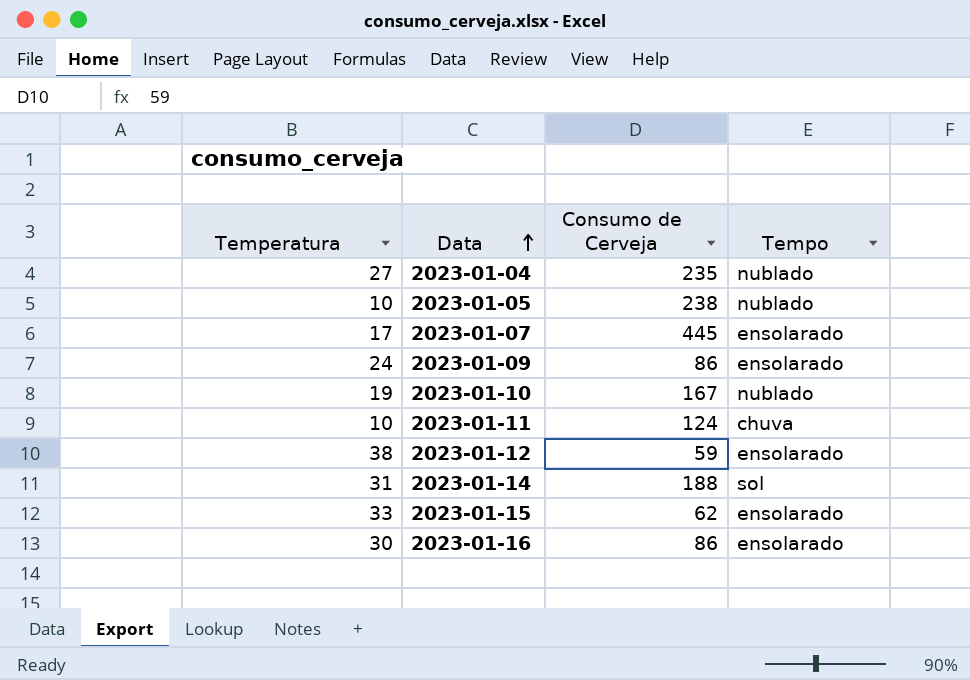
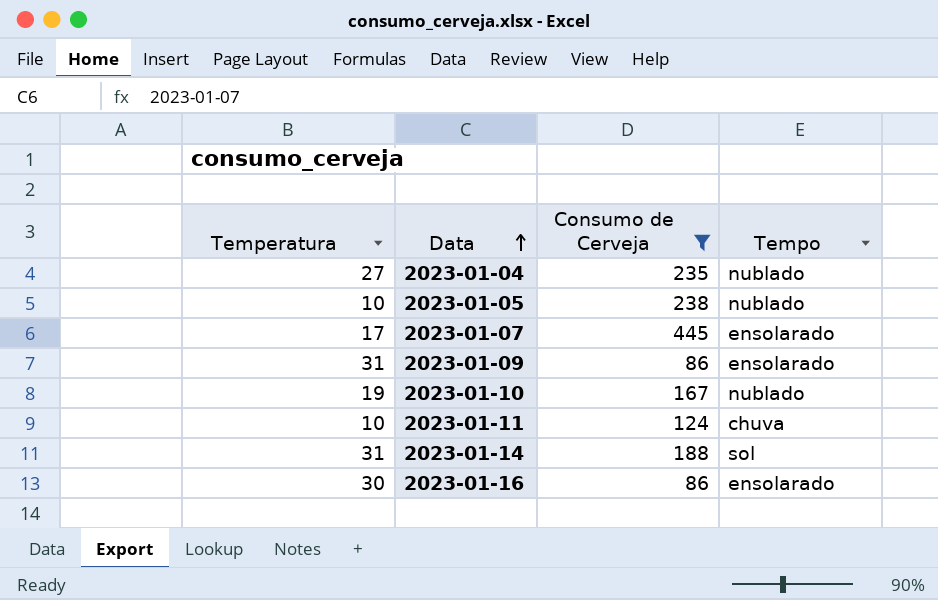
filter: none -> Consumo de Cerveja >= 86
2023-01-09 | Temperatura: 24 -> 31

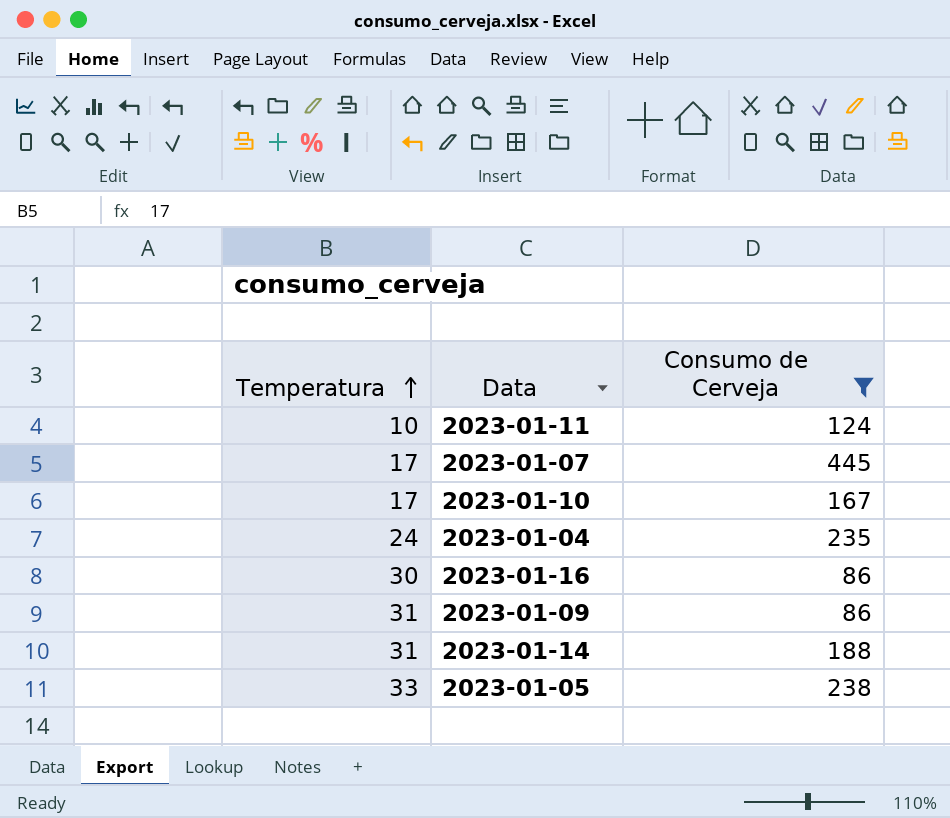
row order: Data ascending -> Temperatura ascending
column Tempo | position: 4 -> none
2023-01-10 | Temperatura: 19 -> 17
2023-01-04 | Temperatura: 27 -> 24
2023-01-05 | Temperatura: 10 -> 33

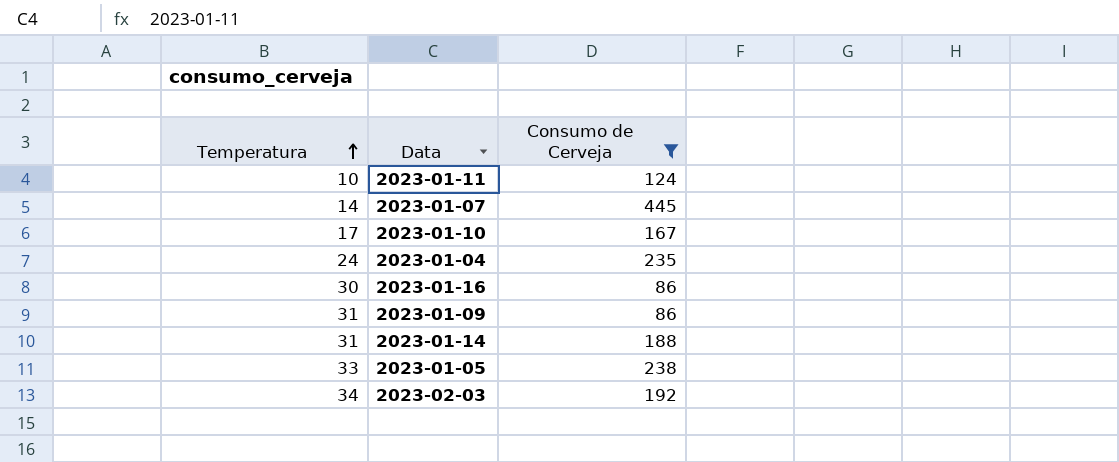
2023-01-07 | Temperatura: 17 -> 14
row 2023-02-03: none -> 34 | 192

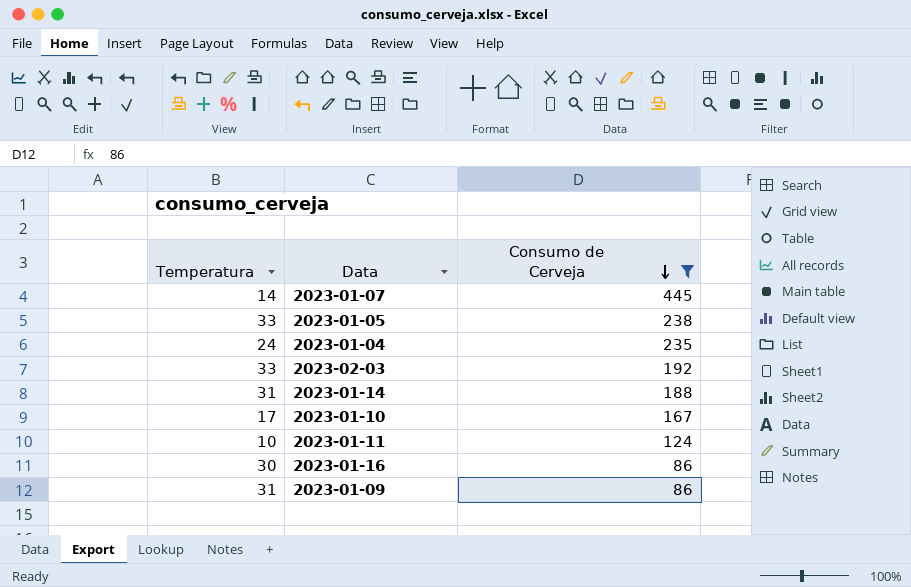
row order: Temperatura ascending -> Consumo de Cerveja descending
2023-02-03 | Temperatura: 34 -> 33

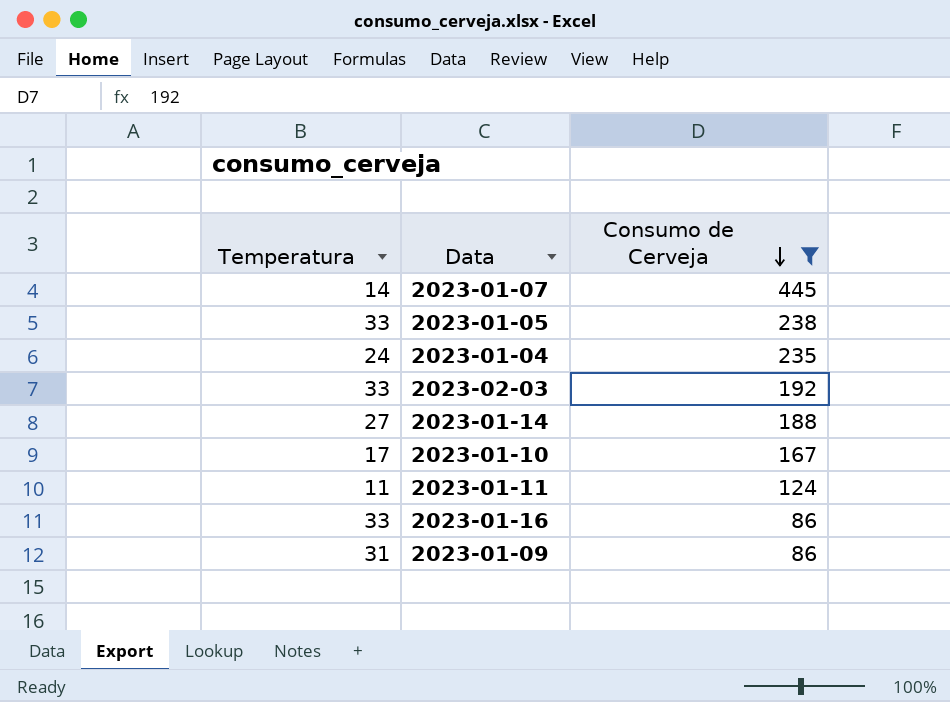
2023-01-14 | Temperatura: 31 -> 27
2023-01-11 | Temperatura: 10 -> 11
2023-01-16 | Temperatura: 30 -> 33

